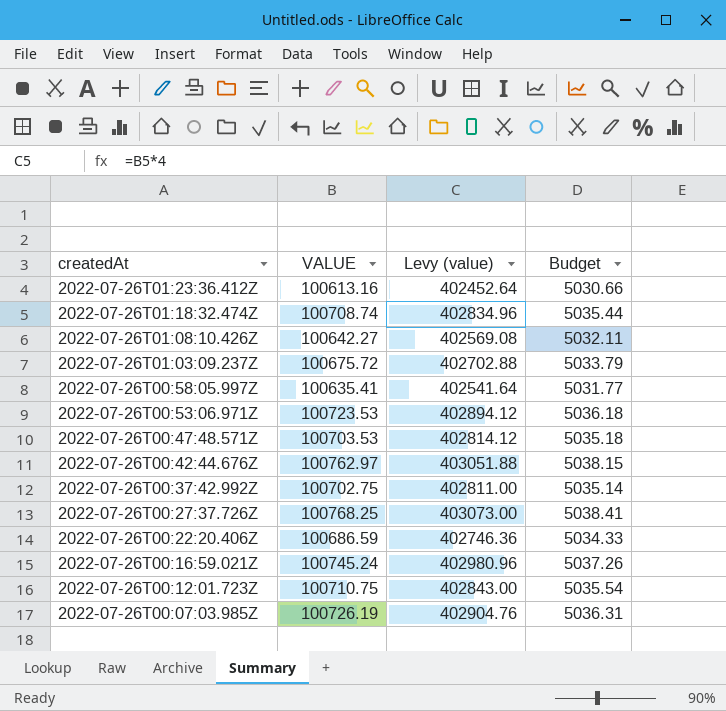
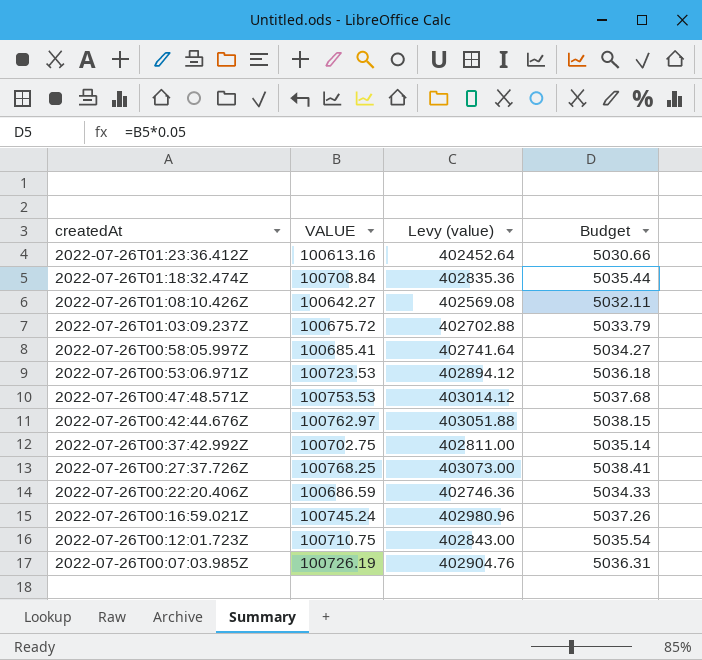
2022-07-26T01:18:32.474Z | VALUE: 100708.74 -> 100708.84
2022-07-26T01:18:32.474Z | Levy (value): 402834.96 -> 402835.36
2022-07-26T00:58:05.997Z | VALUE: 100635.41 -> 100685.41
2022-07-26T00:58:05.997Z | Levy (value): 402541.64 -> 402741.64
2022-07-26T00:58:05.997Z | Budget: 5031.77 -> 5034.27
2022-07-26T00:47:48.571Z | VALUE: 100703.53 -> 100753.53
2022-07-26T00:47:48.571Z | Levy (value): 402814.12 -> 403014.12
2022-07-26T00:47:48.571Z | Budget: 5035.18 -> 5037.68

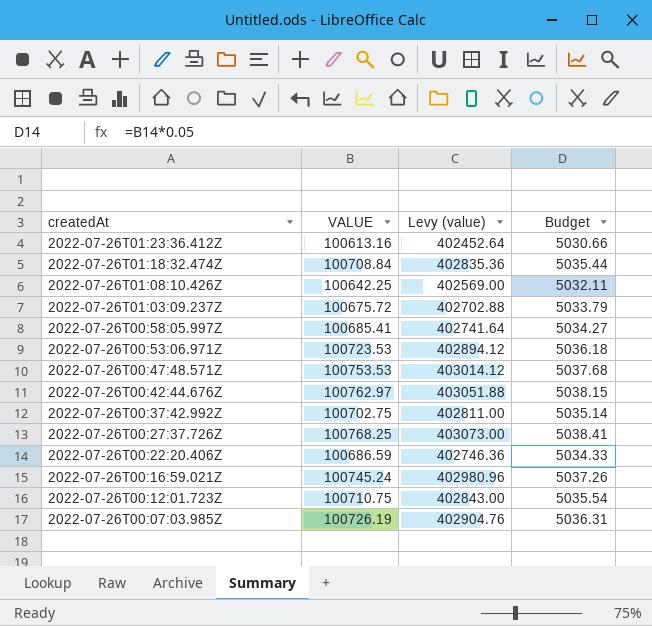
2022-07-26T01:08:10.426Z | VALUE: 100642.27 -> 100642.25
2022-07-26T01:08:10.426Z | Levy (value): 402569.08 -> 402569.00

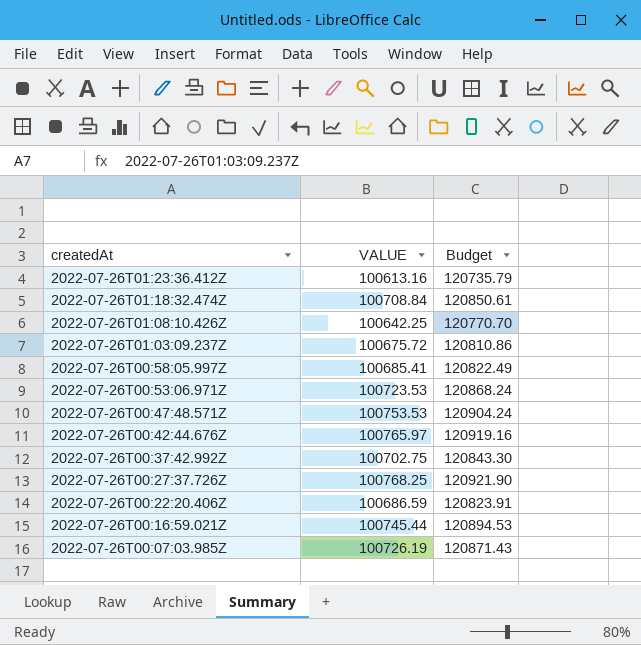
column Levy (value) | formula: [VALUE] * 4 -> none
column Budget | formula: [VALUE] * 0.05 -> [VALUE] * 1.2
row 2022-07-26T00:12:01.723Z: 100710.75 | 402843.00 | 5035.54 -> none
2022-07-26T00:42:44.676Z | VALUE: 100762.97 -> 100765.97
2022-07-26T00:16:59.021Z | VALUE: 100745.24 -> 100745.44

